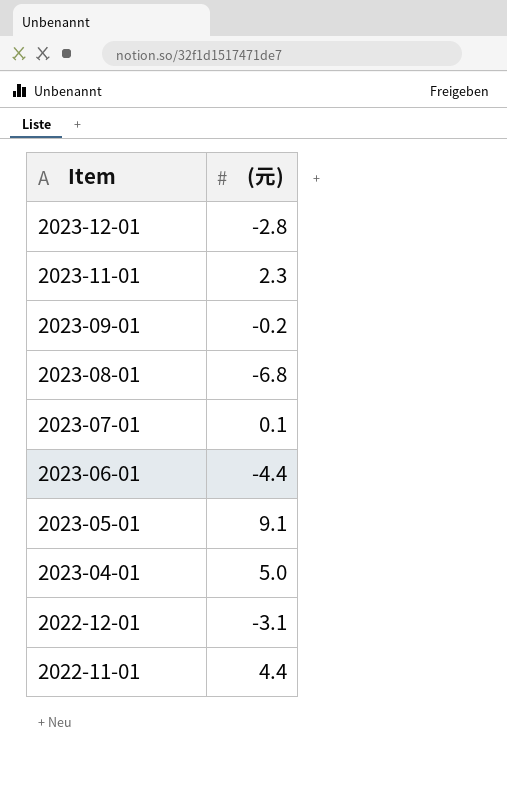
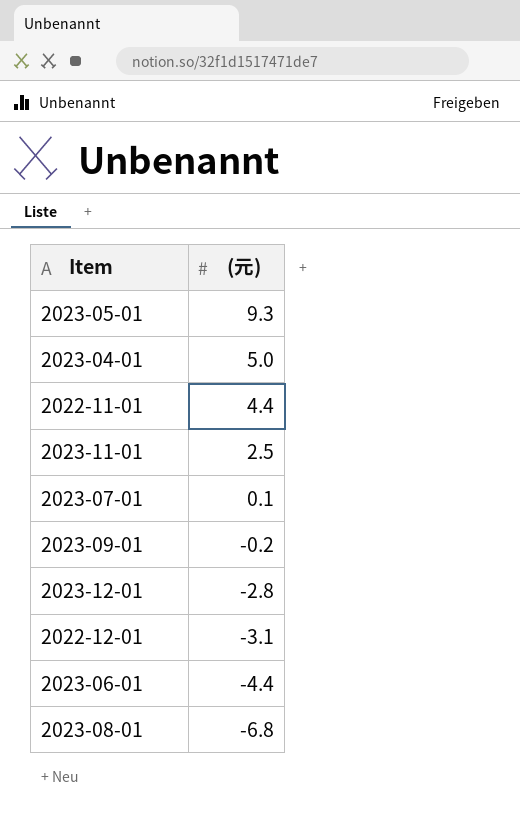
row order: Item descending -> (元) descending
2023-05-01 | (元): 9.1 -> 9.3
2023-11-01 | (元): 2.3 -> 2.5

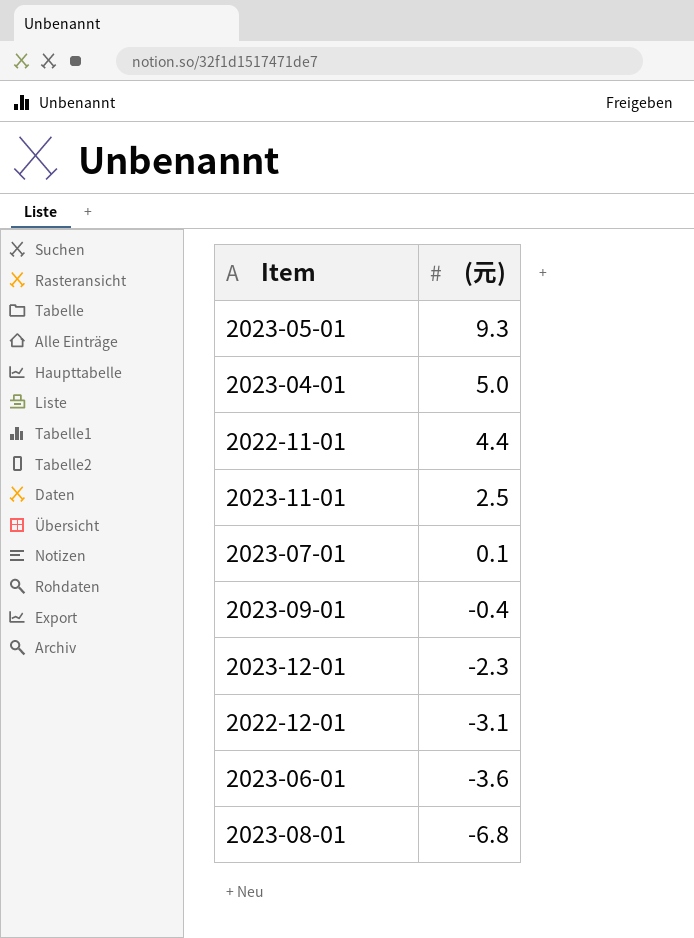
2023-09-01 | (元): -0.2 -> -0.4
2023-12-01 | (元): -2.8 -> -2.3
2023-06-01 | (元): -4.4 -> -3.6

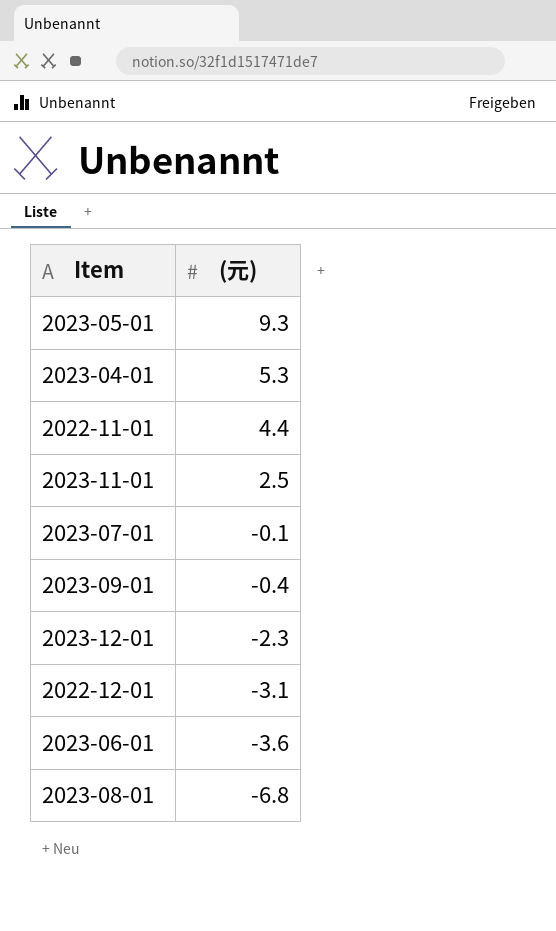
2023-04-01 | (元): 5.0 -> 5.3
2023-07-01 | (元): 0.1 -> -0.1

